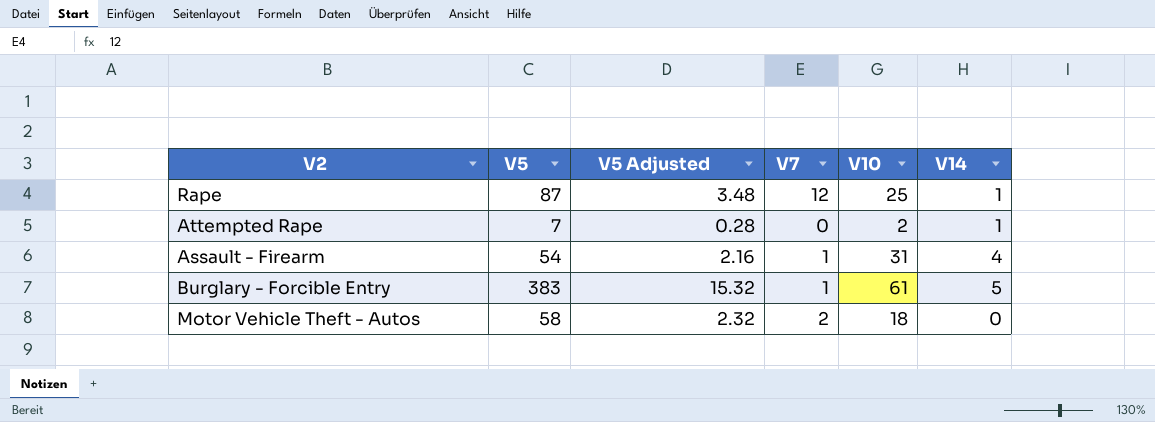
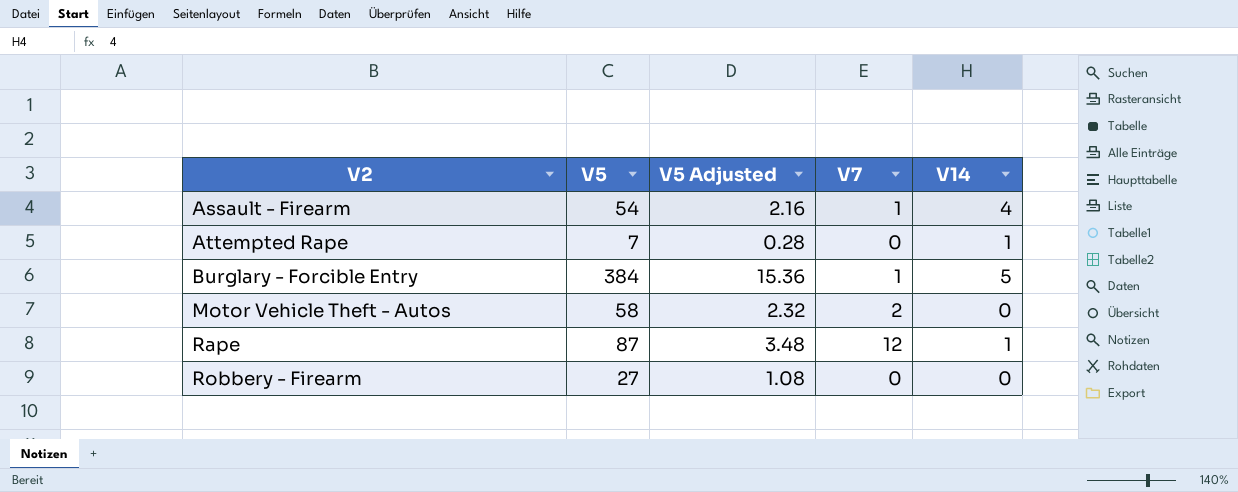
row order: none -> V2 ascending
column V10 | position: 5 -> none
Burglary - Forcible Entry | V5: 383 -> 384
Burglary - Forcible Entry | V5 Adjusted: 15.32 -> 15.36
row Robbery - Firearm: none -> 27 | 1.08 | 0 | 0

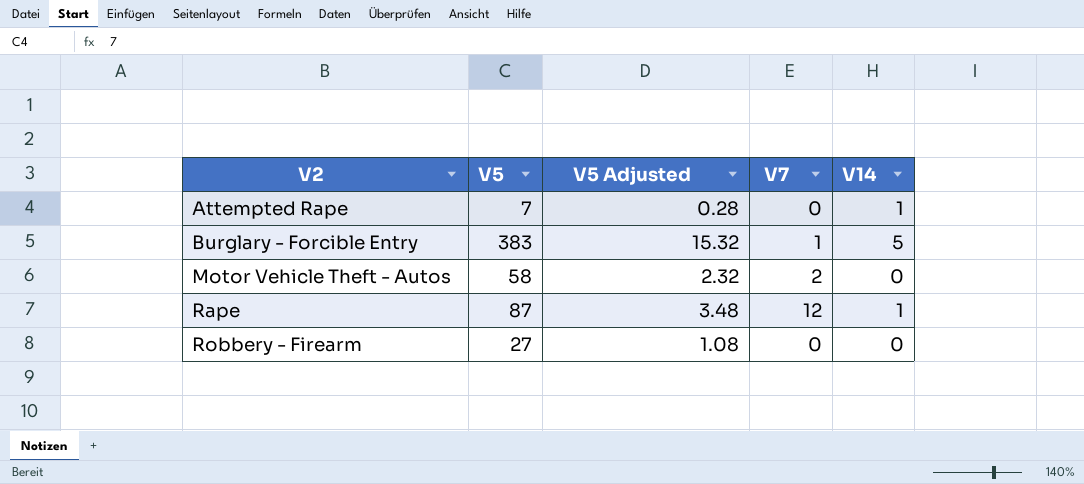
row Assault - Firearm: 54 | 2.16 | 1 | 4 -> none
Burglary - Forcible Entry | V5: 384 -> 383
Burglary - Forcible Entry | V5 Adjusted: 15.36 -> 15.32

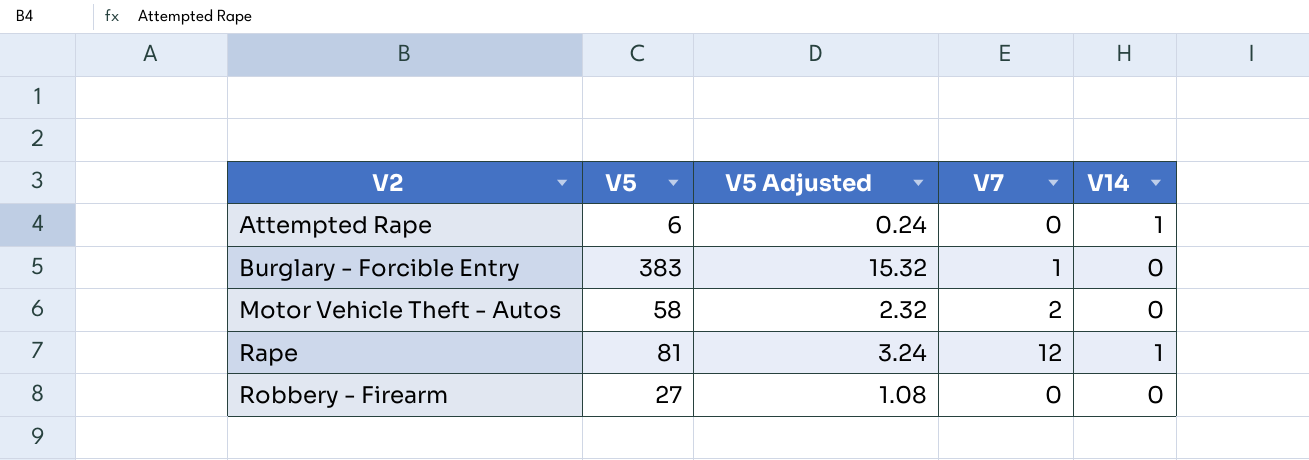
Attempted Rape | V5: 7 -> 6
Attempted Rape | V5 Adjusted: 0.28 -> 0.24
Burglary - Forcible Entry | V14: 5 -> 0
Rape | V5: 87 -> 81
Rape | V5 Adjusted: 3.48 -> 3.24

